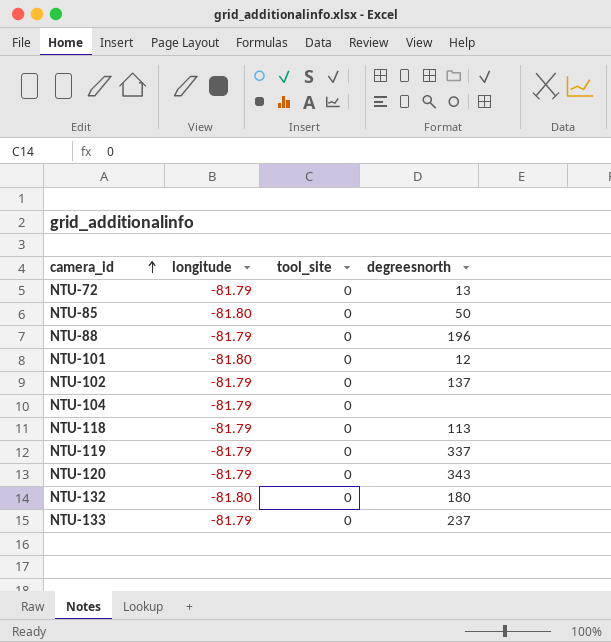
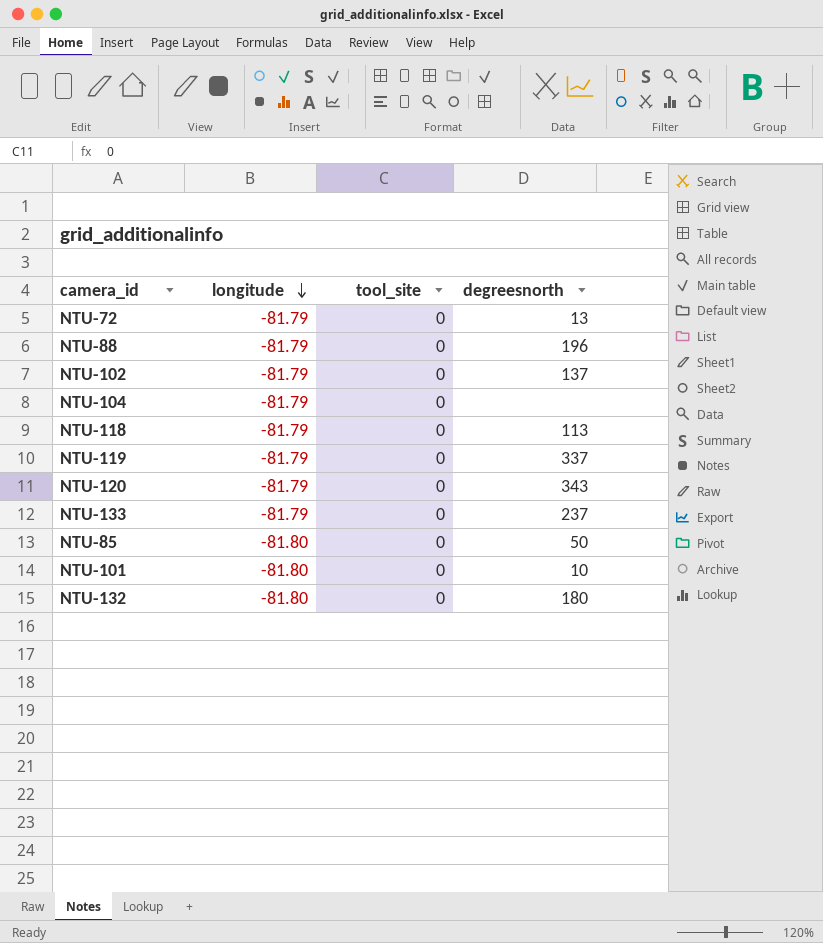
row order: camera_id ascending -> longitude descending
NTU-101 | degreesnorth: 12 -> 10

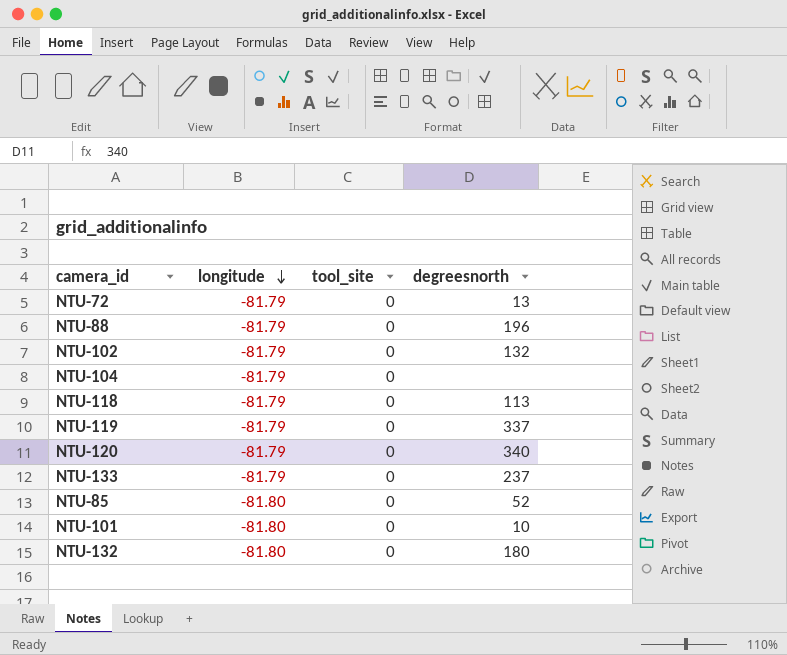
NTU-102 | degreesnorth: 137 -> 132
NTU-120 | degreesnorth: 343 -> 340
NTU-85 | degreesnorth: 50 -> 52

